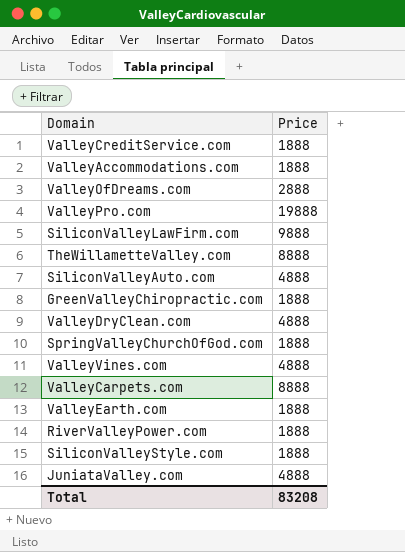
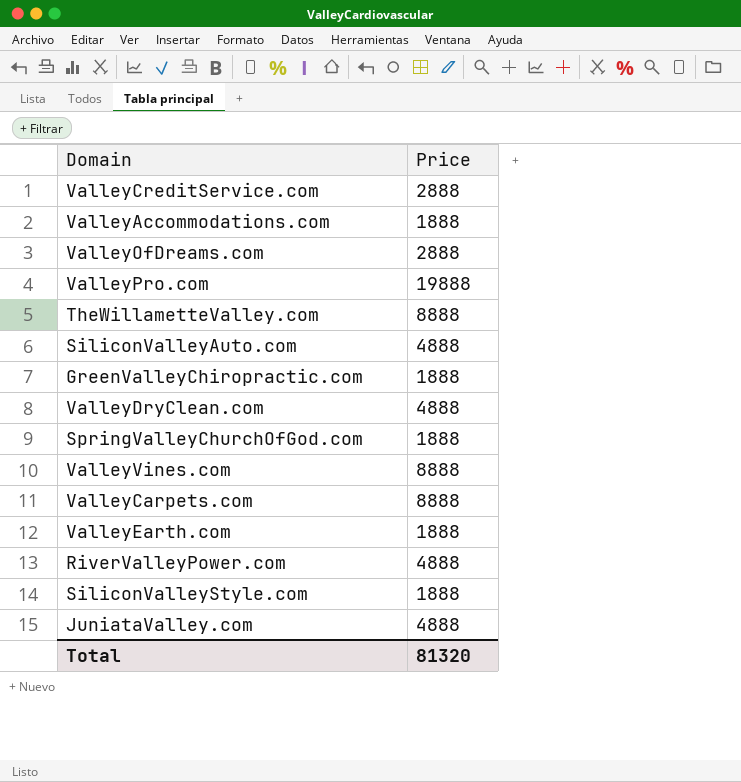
row SiliconValleyLawFirm.com: 9888 -> none
ValleyCreditService.com | Price: 1888 -> 2888
ValleyVines.com | Price: 4888 -> 8888
RiverValleyPower.com | Price: 1888 -> 4888
Total | Price: 83208 -> 81320

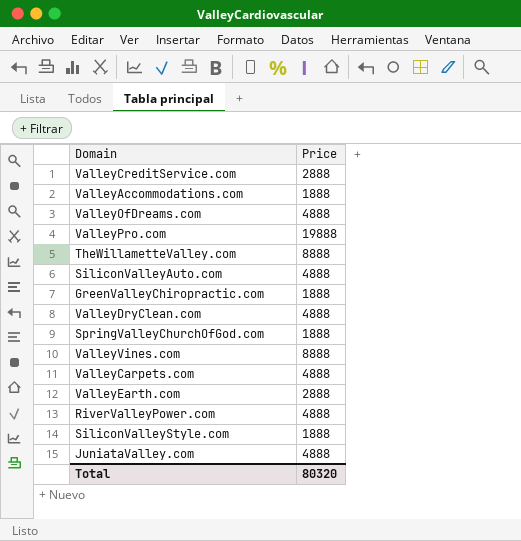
ValleyOfDreams.com | Price: 2888 -> 4888
ValleyCarpets.com | Price: 8888 -> 4888
ValleyEarth.com | Price: 1888 -> 2888
Total | Price: 81320 -> 80320

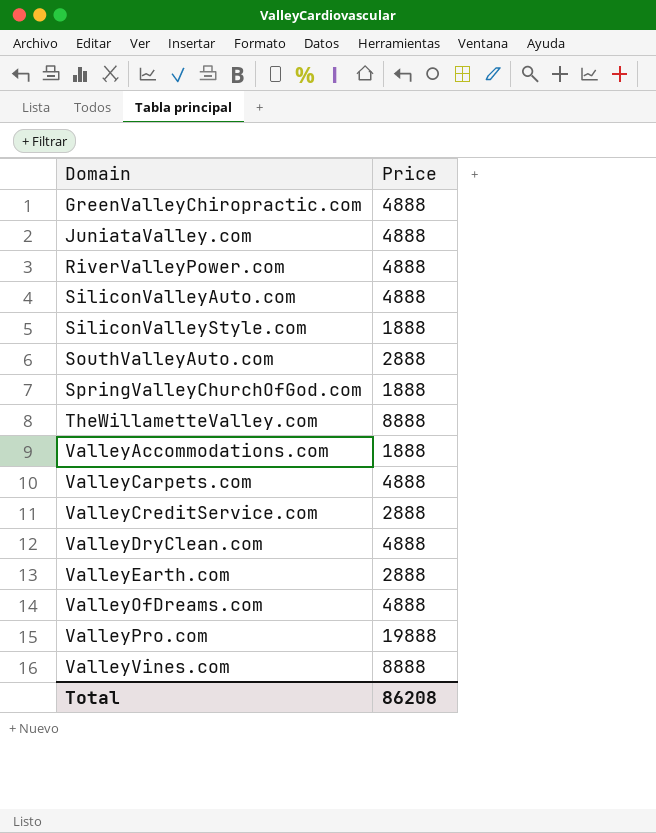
row order: none -> Domain ascending
GreenValleyChiropractic.com | Price: 1888 -> 4888
row SouthValleyAuto.com: none -> 2888
Total | Price: 80320 -> 86208

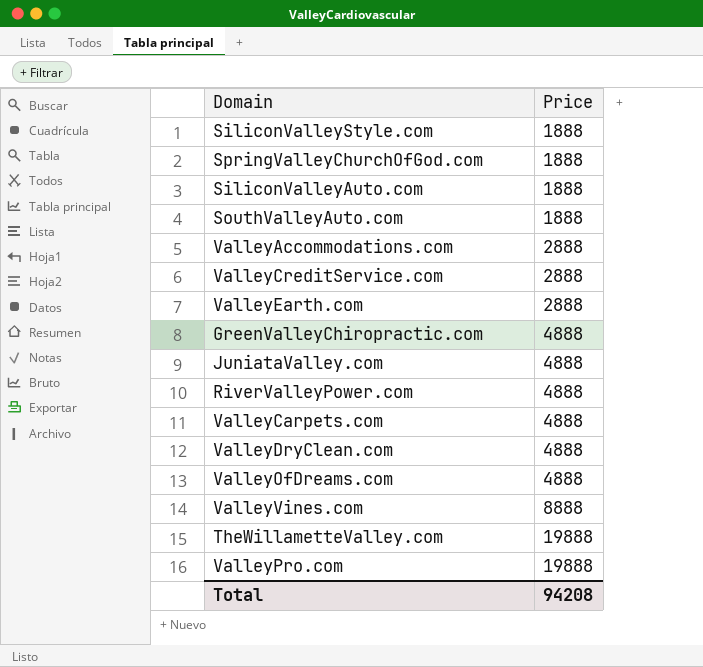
row order: Domain ascending -> Price ascending
SiliconValleyAuto.com | Price: 4888 -> 1888
SouthValleyAuto.com | Price: 2888 -> 1888
ValleyAccommodations.com | Price: 1888 -> 2888
TheWillametteValley.com | Price: 8888 -> 19888
Total | Price: 86208 -> 94208

